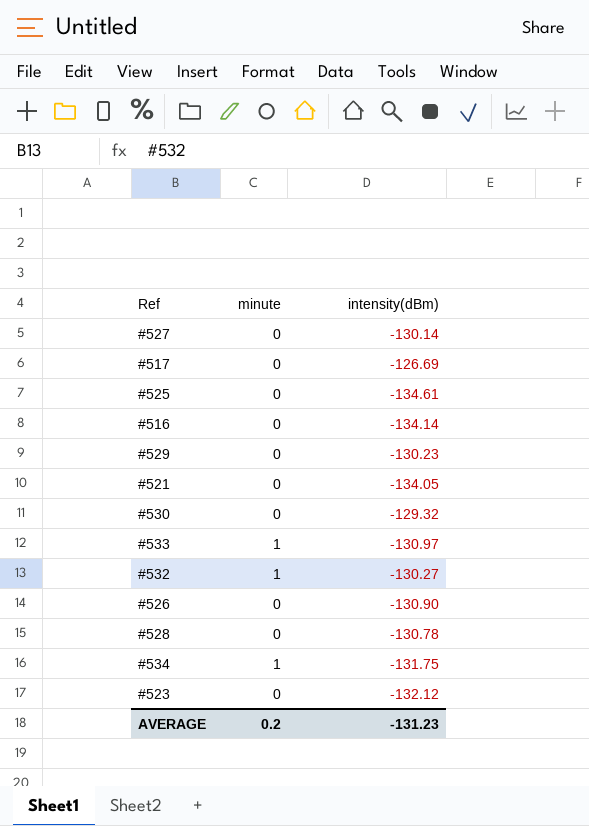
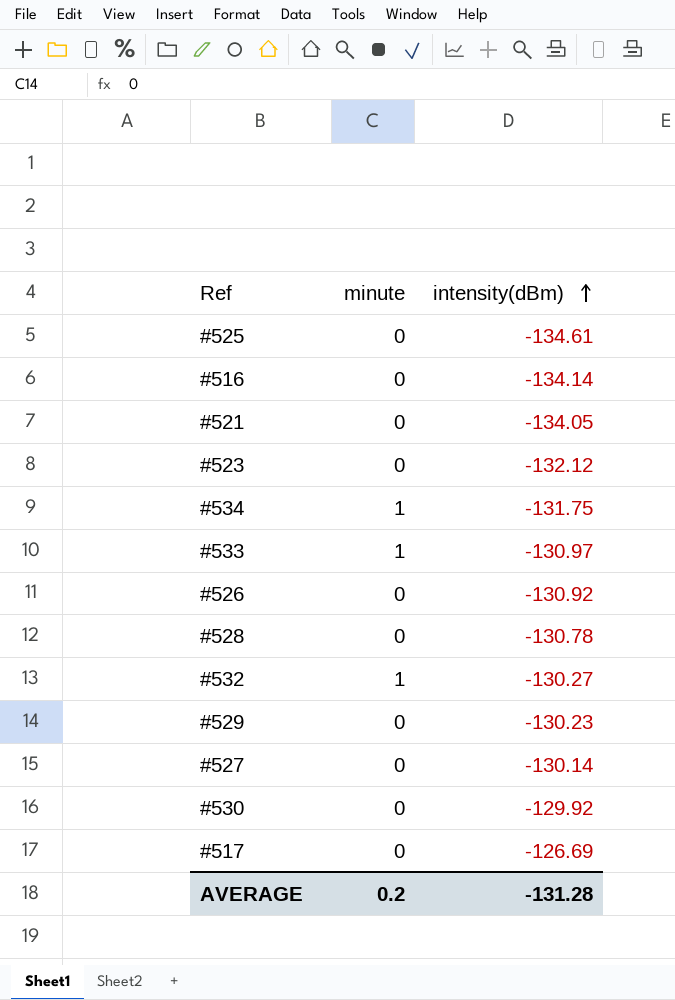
row order: none -> intensity(dBm) ascending
#526 | intensity(dBm): -130.90 -> -130.92
#530 | intensity(dBm): -129.32 -> -129.92
AVERAGE | intensity(dBm): -131.23 -> -131.28

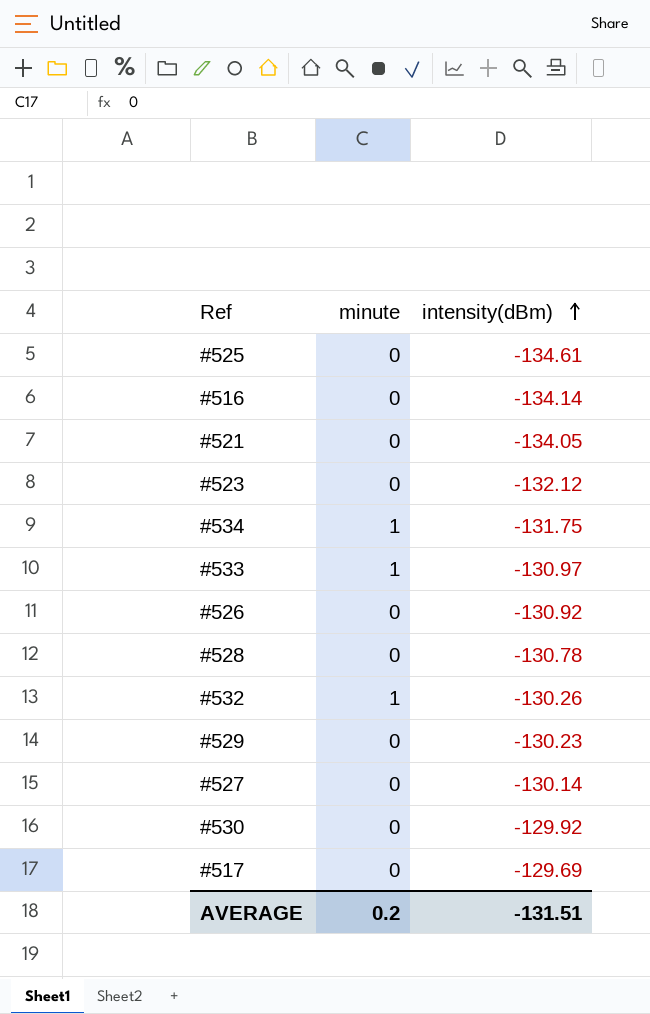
#532 | intensity(dBm): -130.27 -> -130.26
#517 | intensity(dBm): -126.69 -> -129.69
AVERAGE | intensity(dBm): -131.28 -> -131.51

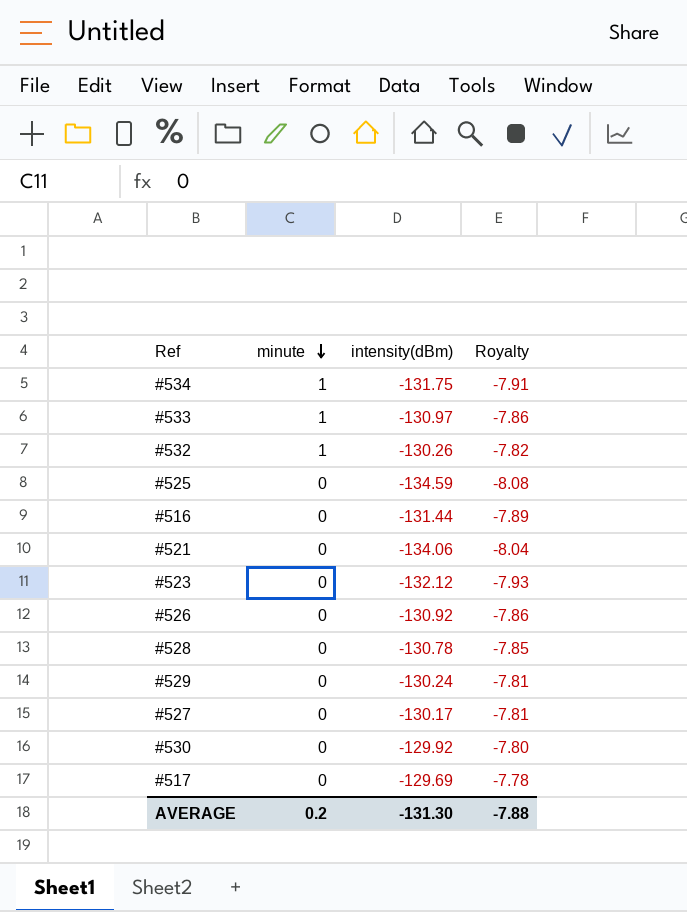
row order: intensity(dBm) ascending -> minute descending
column Royalty | formula: none -> [intensity(dBm)] * 0.06
#525 | intensity(dBm): -134.61 -> -134.59
#516 | intensity(dBm): -134.14 -> -131.44
#521 | intensity(dBm): -134.05 -> -134.06
#529 | intensity(dBm): -130.23 -> -130.24
#527 | intensity(dBm): -130.14 -> -130.17
AVERAGE | intensity(dBm): -131.51 -> -131.30

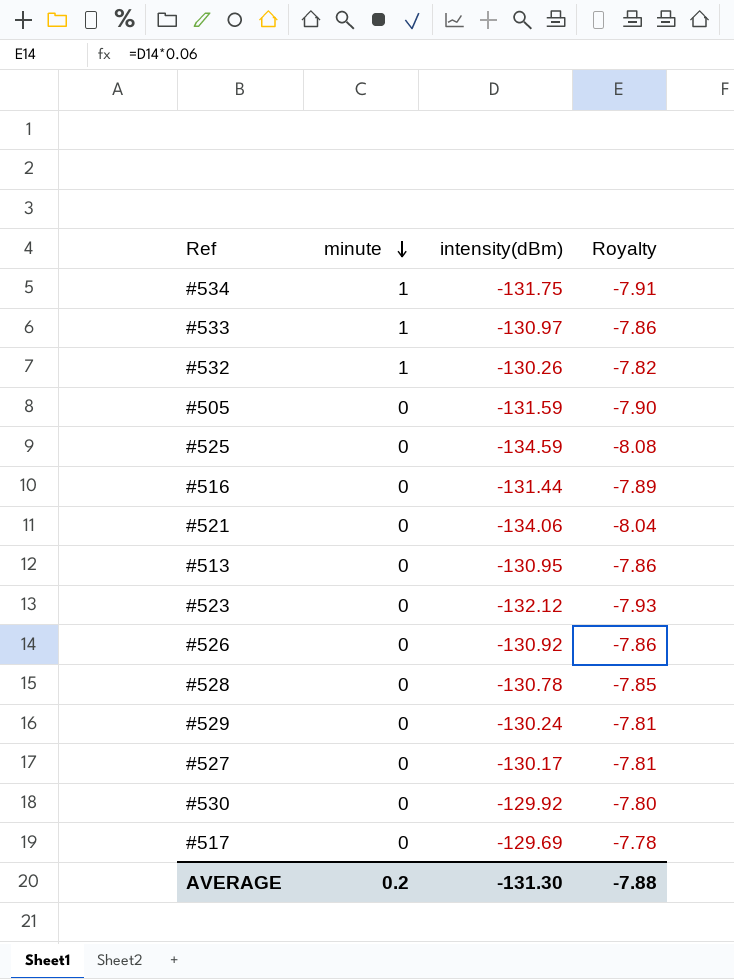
row #505: none -> 0 | -131.59 | -7.90
row #513: none -> 0 | -130.95 | -7.86

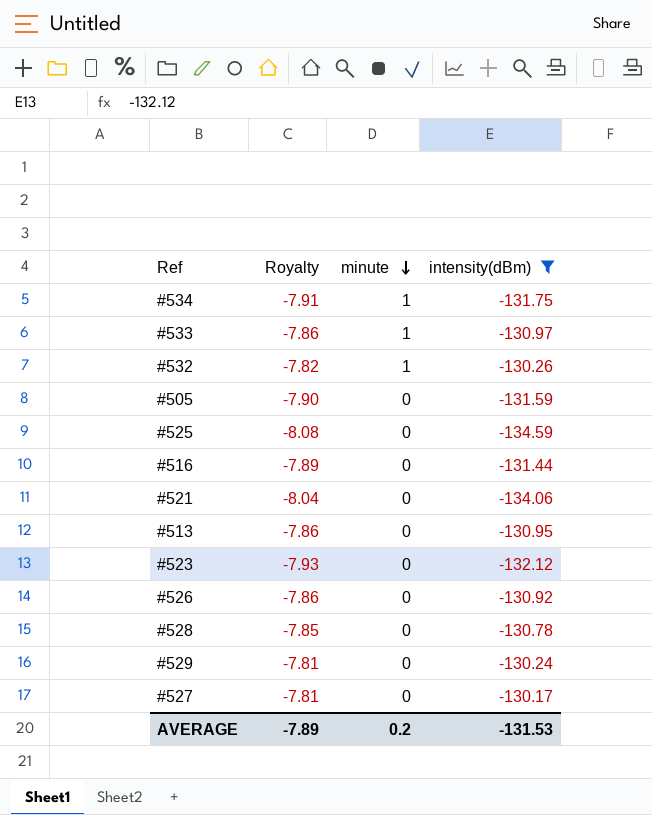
filter: none -> intensity(dBm) <= -130.17
column Royalty | position: 4 -> 2
AVERAGE | Royalty: -7.88 -> -7.89
AVERAGE | intensity(dBm): -131.30 -> -131.53

